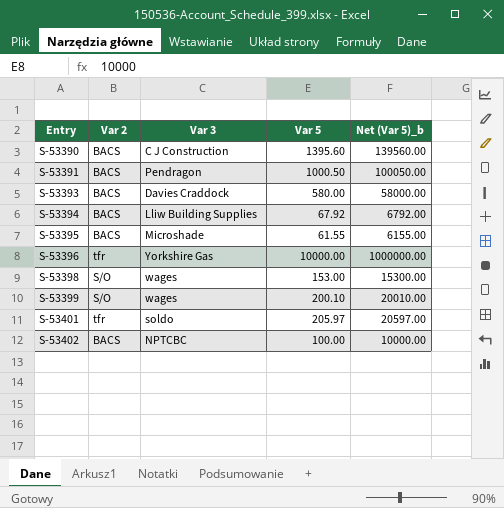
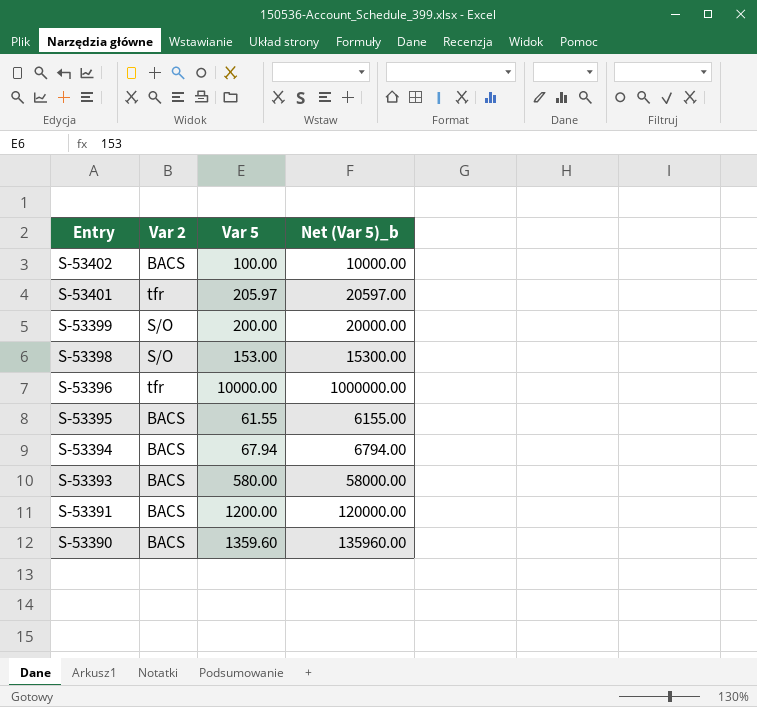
row order: Entry ascending -> Entry descending
column Var 3 | position: 3 -> none
S-53399 | Var 5: 200.10 -> 200.00
S-53399 | Net (Var 5)_b: 20010.00 -> 20000.00
S-53394 | Var 5: 67.92 -> 67.94
S-53394 | Net (Var 5)_b: 6792.00 -> 6794.00
S-53391 | Var 5: 1000.50 -> 1200.00
S-53391 | Net (Var 5)_b: 100050.00 -> 120000.00
S-53390 | Var 5: 1395.60 -> 1359.60
S-53390 | Net (Var 5)_b: 139560.00 -> 135960.00

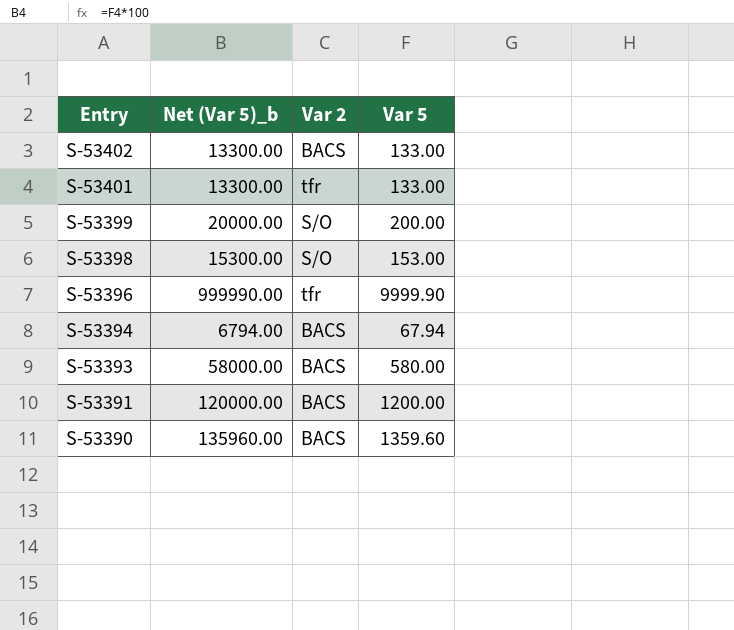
column Net (Var 5)_b | position: 4 -> 2
row S-53395: BACS | 61.55 | 6155.00 -> none
S-53402 | Net (Var 5)_b: 10000.00 -> 13300.00
S-53402 | Var 5: 100.00 -> 133.00
S-53401 | Net (Var 5)_b: 20597.00 -> 13300.00
S-53401 | Var 5: 205.97 -> 133.00
S-53396 | Net (Var 5)_b: 1000000.00 -> 999990.00
S-53396 | Var 5: 10000.00 -> 9999.90

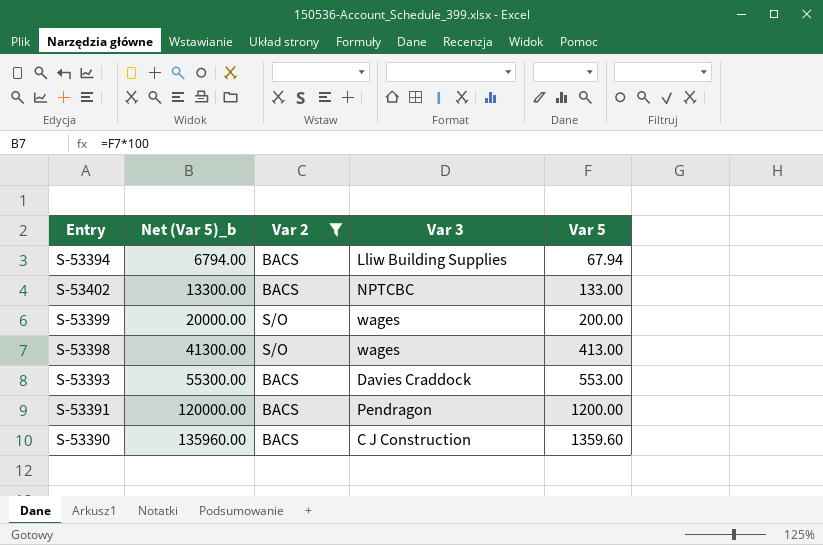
filter: none -> Var 2 != tfr
row order: Entry descending -> Net (Var 5)_b ascending
column Var 3 | position: none -> 4
S-53398 | Net (Var 5)_b: 15300.00 -> 41300.00
S-53398 | Var 5: 153.00 -> 413.00
S-53393 | Net (Var 5)_b: 58000.00 -> 55300.00
S-53393 | Var 5: 580.00 -> 553.00

